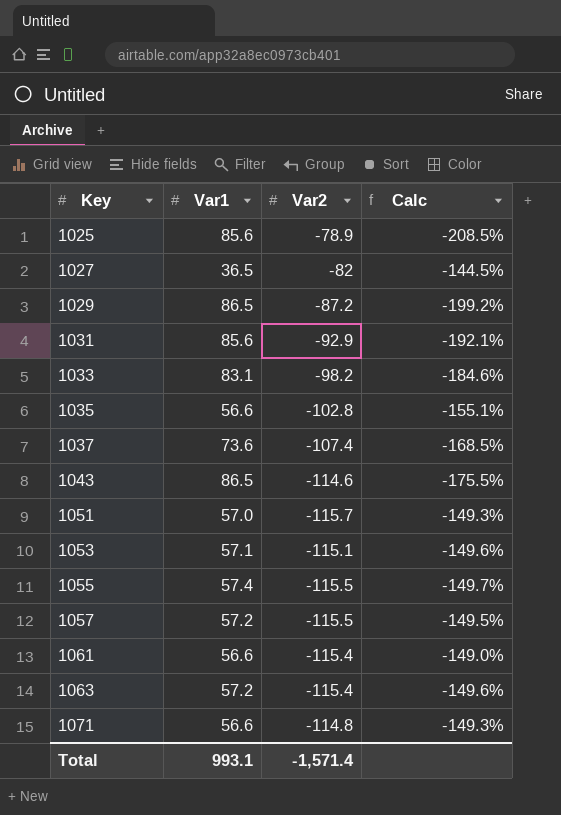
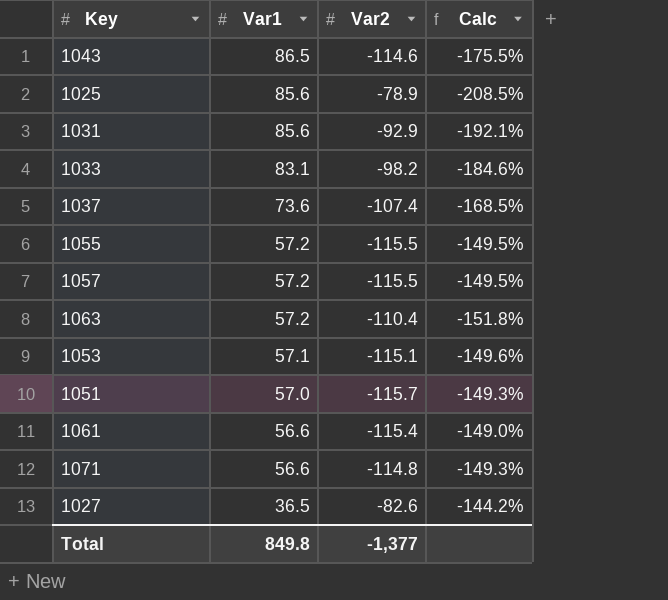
row order: Key ascending -> Var1 descending
row 1029: 86.5 | -87.2 | -199.2% -> none
row 1035: 56.6 | -102.8 | -155.1% -> none
1055 | Var1: 57.4 -> 57.2
1055 | Calc: -149.7% -> -149.5%
1063 | Var2: -115.4 -> -110.4
1063 | Calc: -149.6% -> -151.8%
1027 | Var2: -82 -> -82.6
1027 | Calc: -144.5% -> -144.2%
Total | Var1: 993.1 -> 849.8
Total | Var2: -1,571.4 -> -1,377

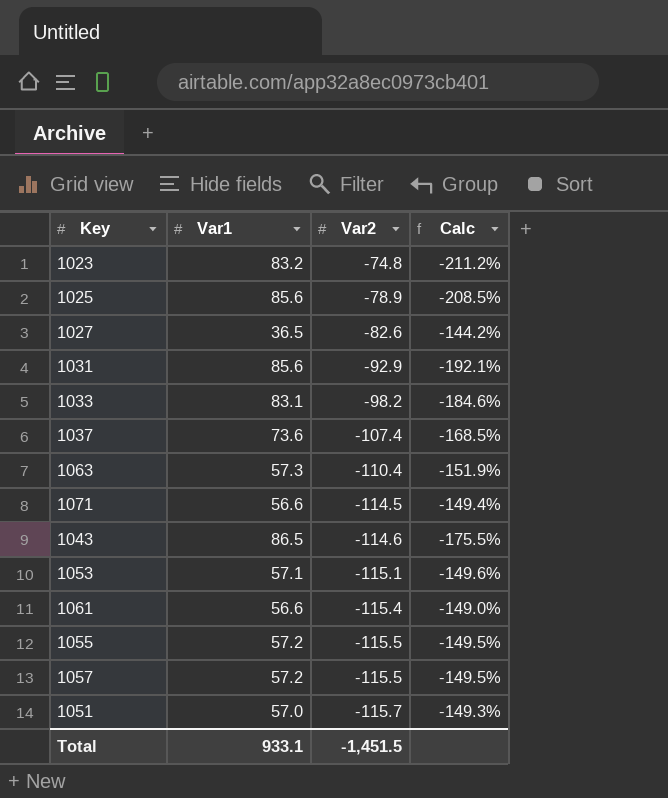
row order: Var1 descending -> Var2 descending
row 1023: none -> 83.2 | -74.8 | -211.2%
1063 | Var1: 57.2 -> 57.3
1063 | Calc: -151.8% -> -151.9%
1071 | Var2: -114.8 -> -114.5
1071 | Calc: -149.3% -> -149.4%
Total | Var1: 849.8 -> 933.1
Total | Var2: -1,377 -> -1,451.5

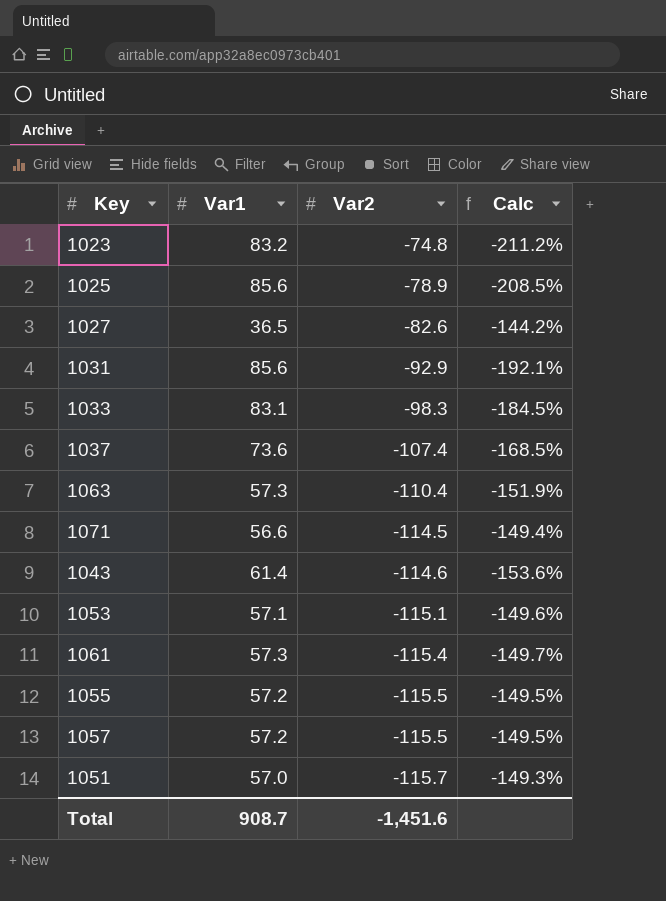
1033 | Var2: -98.2 -> -98.3
1033 | Calc: -184.6% -> -184.5%
1043 | Var1: 86.5 -> 61.4
1043 | Calc: -175.5% -> -153.6%
1061 | Var1: 56.6 -> 57.3
1061 | Calc: -149.0% -> -149.7%
Total | Var1: 933.1 -> 908.7
Total | Var2: -1,451.5 -> -1,451.6

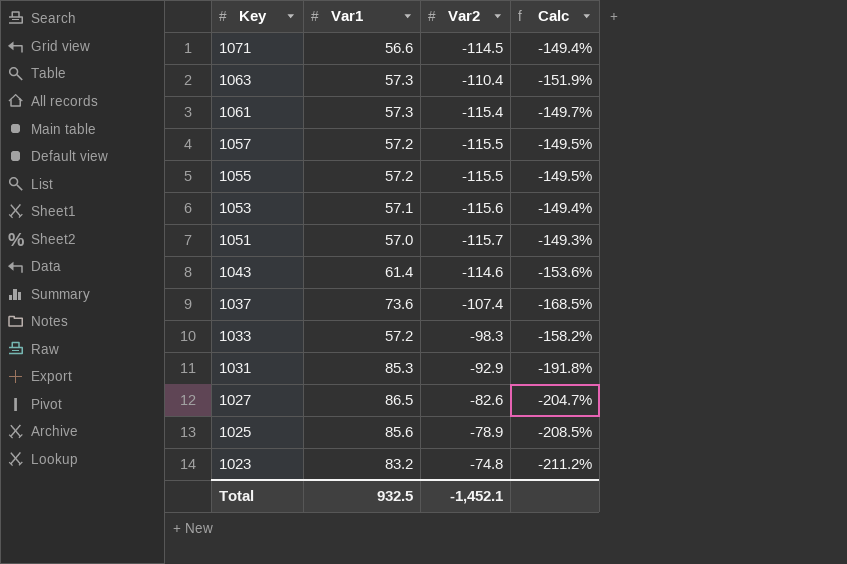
row order: Var2 descending -> Key descending
1053 | Var2: -115.1 -> -115.6
1053 | Calc: -149.6% -> -149.4%
1033 | Var1: 83.1 -> 57.2
1033 | Calc: -184.5% -> -158.2%
1031 | Var1: 85.6 -> 85.3
1031 | Calc: -192.1% -> -191.8%
1027 | Var1: 36.5 -> 86.5
1027 | Calc: -144.2% -> -204.7%
Total | Var1: 908.7 -> 932.5
Total | Var2: -1,451.6 -> -1,452.1

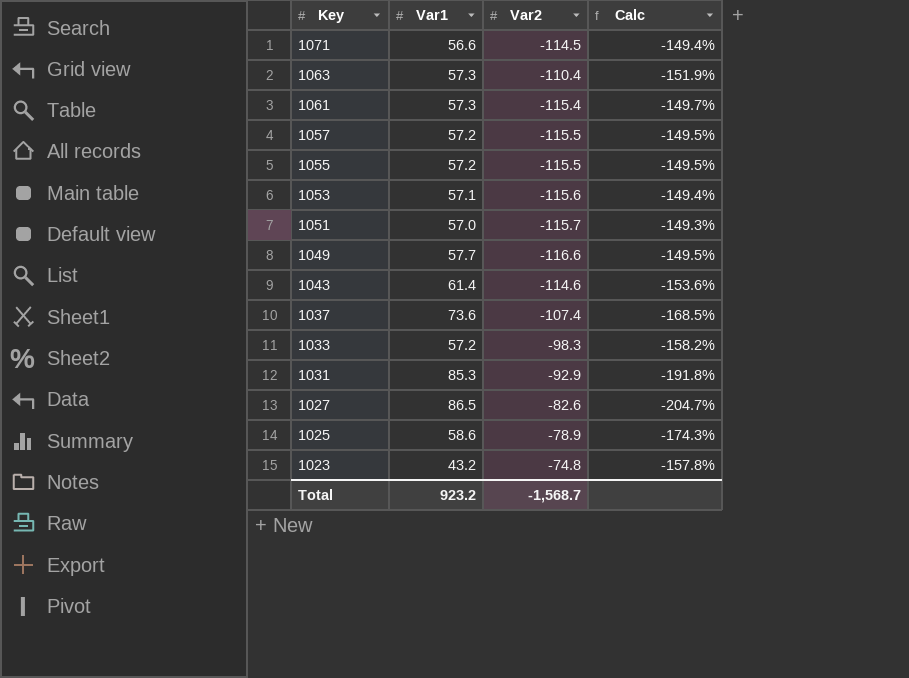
row 1049: none -> 57.7 | -116.6 | -149.5%
1025 | Var1: 85.6 -> 58.6
1025 | Calc: -208.5% -> -174.3%
1023 | Var1: 83.2 -> 43.2
1023 | Calc: -211.2% -> -157.8%
Total | Var1: 932.5 -> 923.2
Total | Var2: -1,452.1 -> -1,568.7

